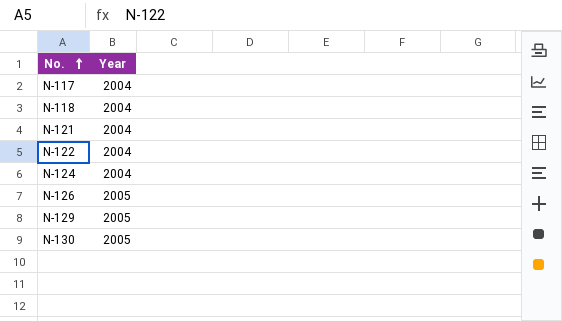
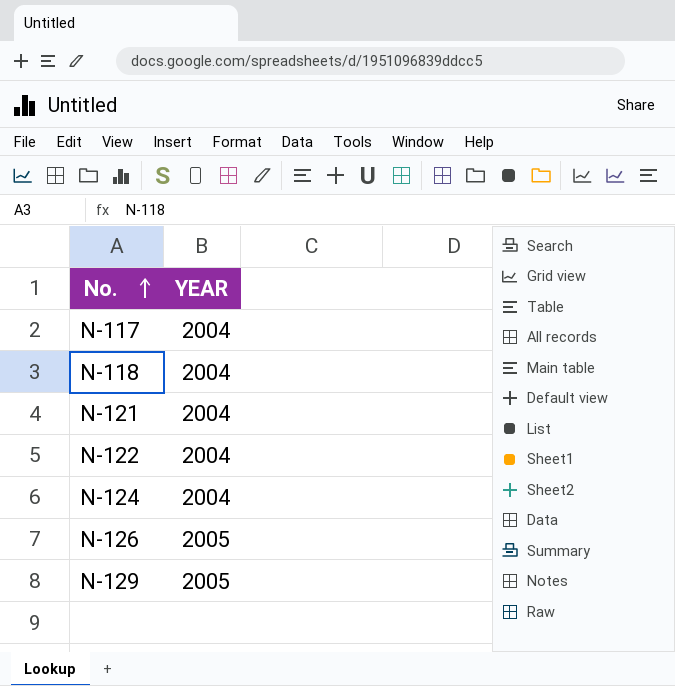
column name: Year -> YEAR
row N-130: 2005 -> none

